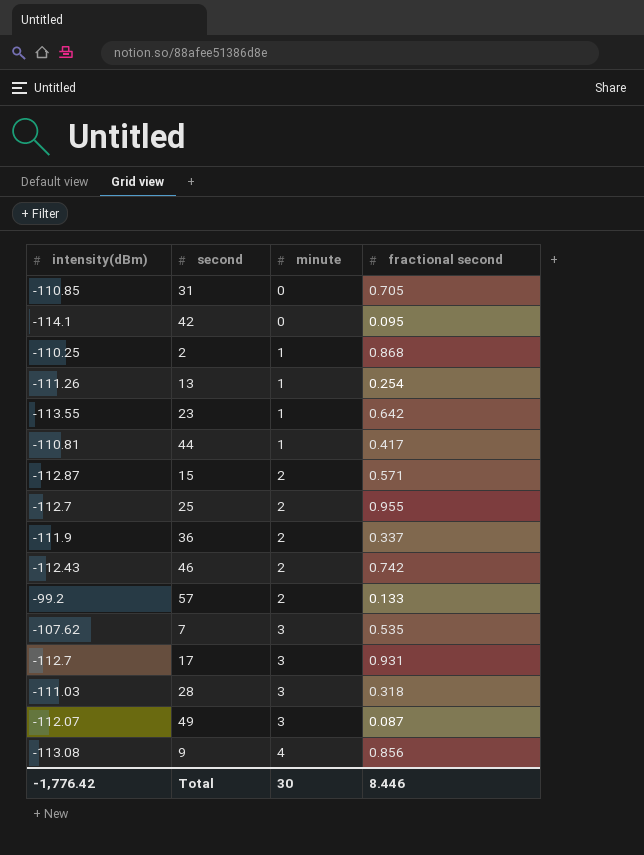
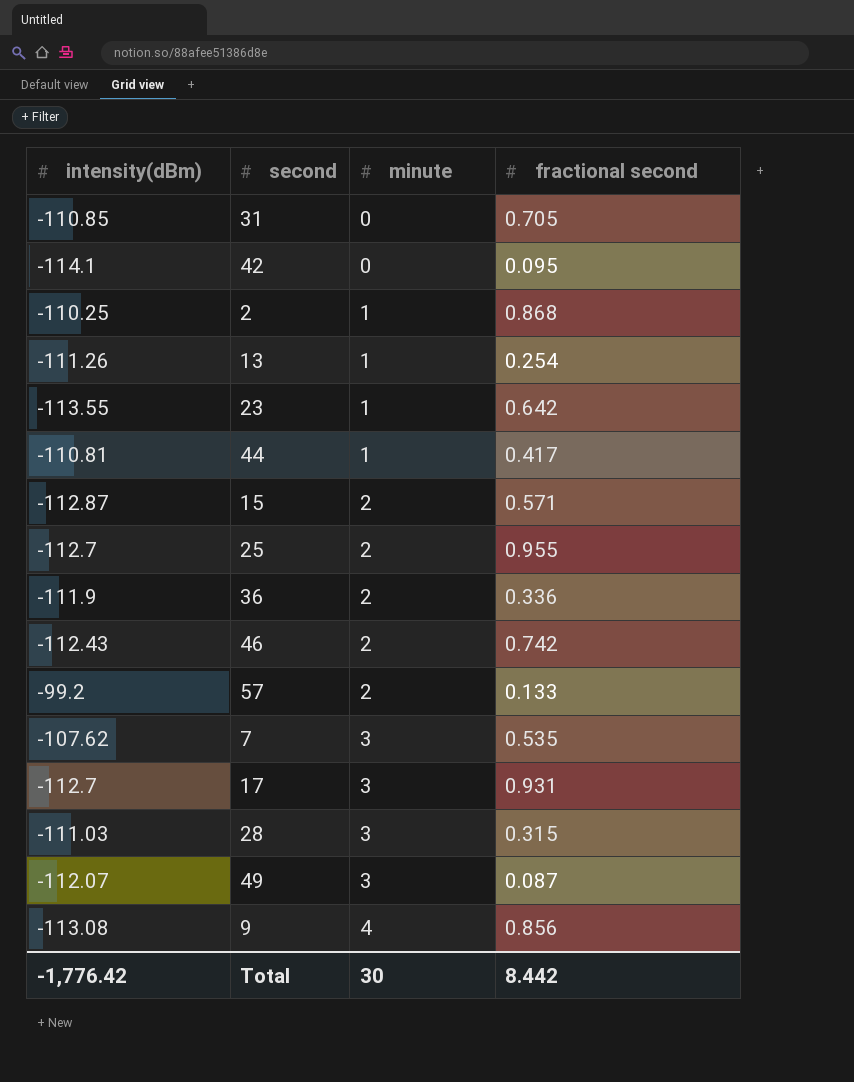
36 | fractional second: 0.337 -> 0.336
28 | fractional second: 0.318 -> 0.315
Total | fractional second: 8.446 -> 8.442

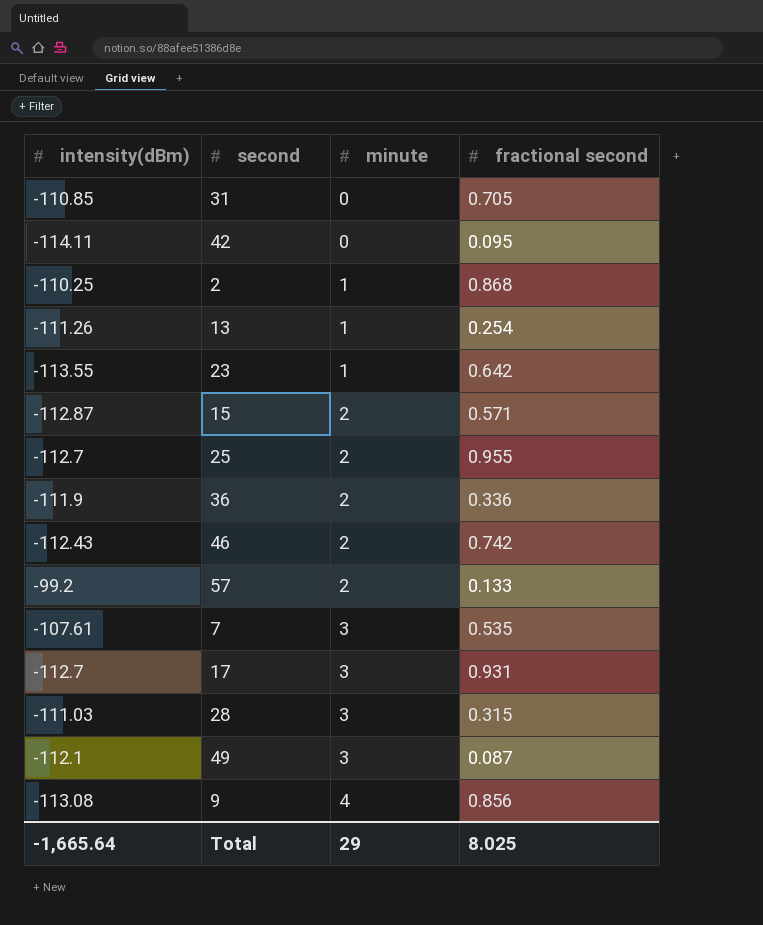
row 44: -110.81 | 1 | 0.417 -> none
42 | intensity(dBm): -114.1 -> -114.11
7 | intensity(dBm): -107.62 -> -107.61
49 | intensity(dBm): -112.07 -> -112.1
Total | intensity(dBm): -1,776.42 -> -1,665.64
Total | minute: 30 -> 29
Total | fractional second: 8.442 -> 8.025

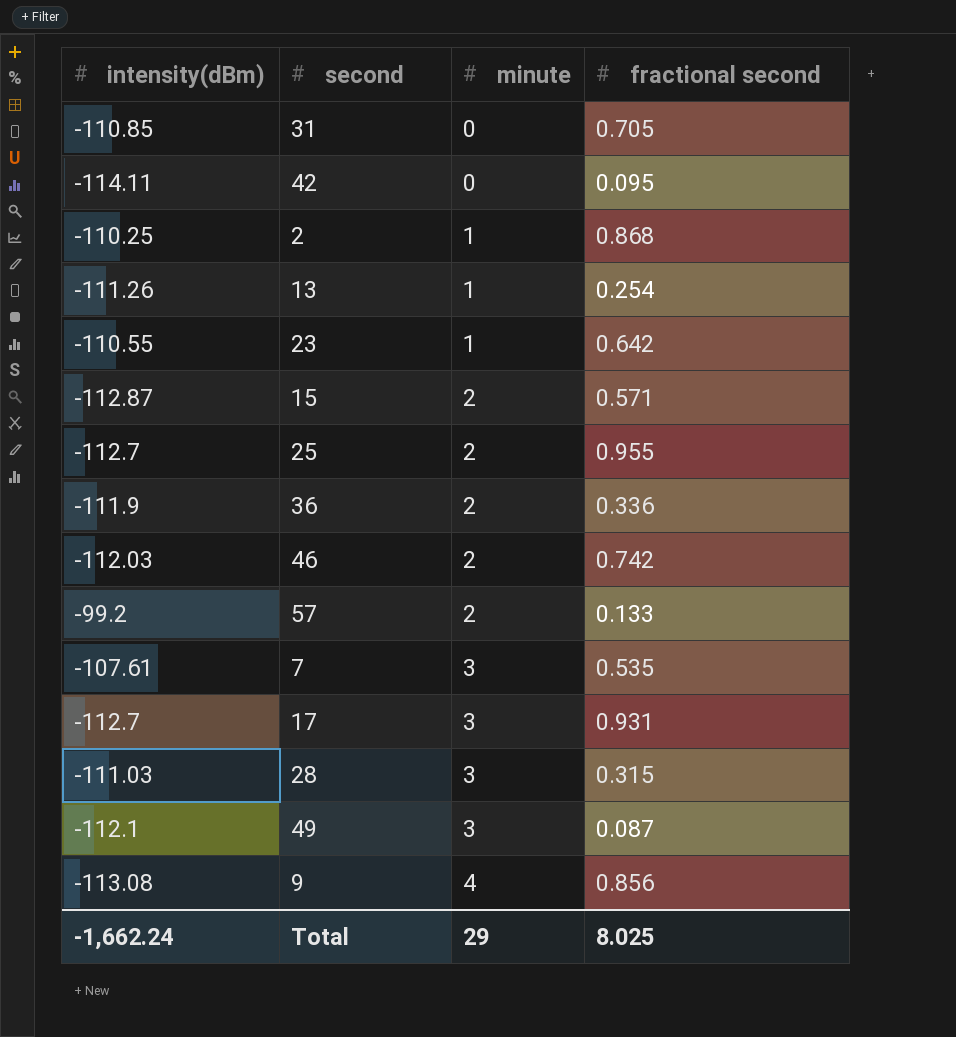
23 | intensity(dBm): -113.55 -> -110.55
46 | intensity(dBm): -112.43 -> -112.03
Total | intensity(dBm): -1,665.64 -> -1,662.24

